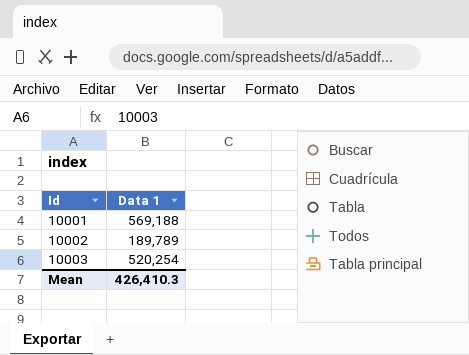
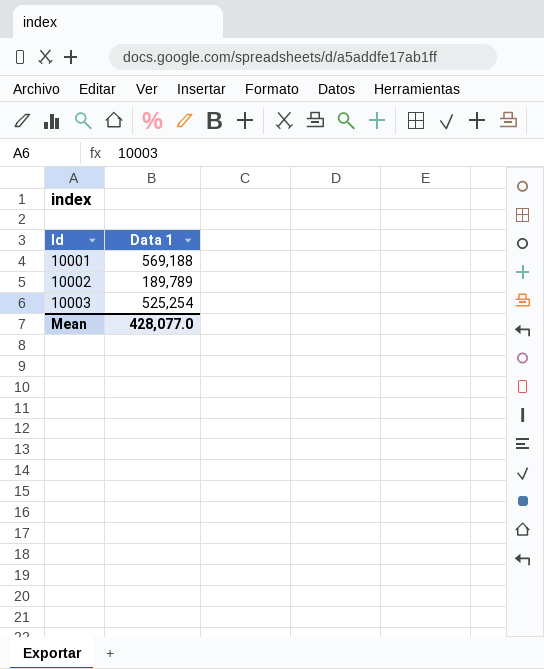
10003 | Data 1: 520,254 -> 525,254
Mean | Data 1: 426,410.3 -> 428,077.0

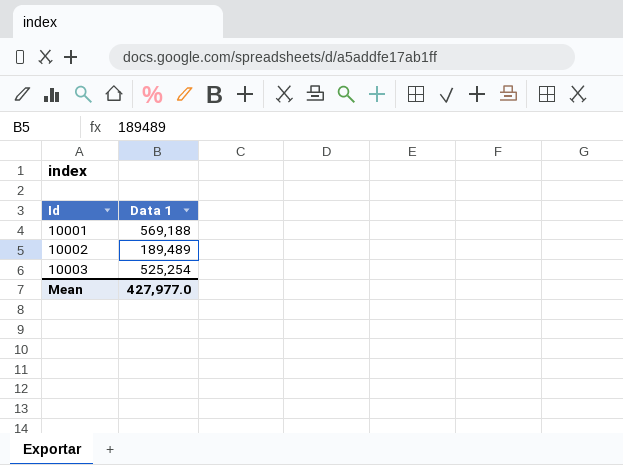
10002 | Data 1: 189,789 -> 189,489
Mean | Data 1: 428,077.0 -> 427,977.0

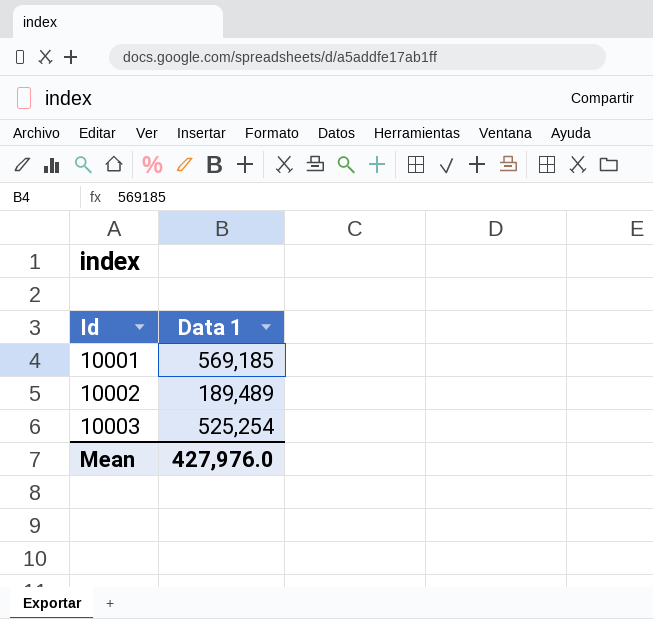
10001 | Data 1: 569,188 -> 569,185
Mean | Data 1: 427,977.0 -> 427,976.0

